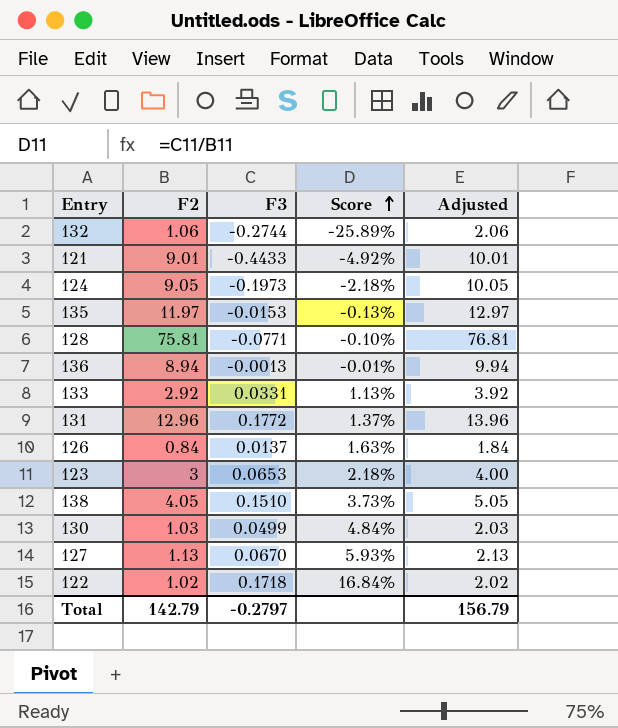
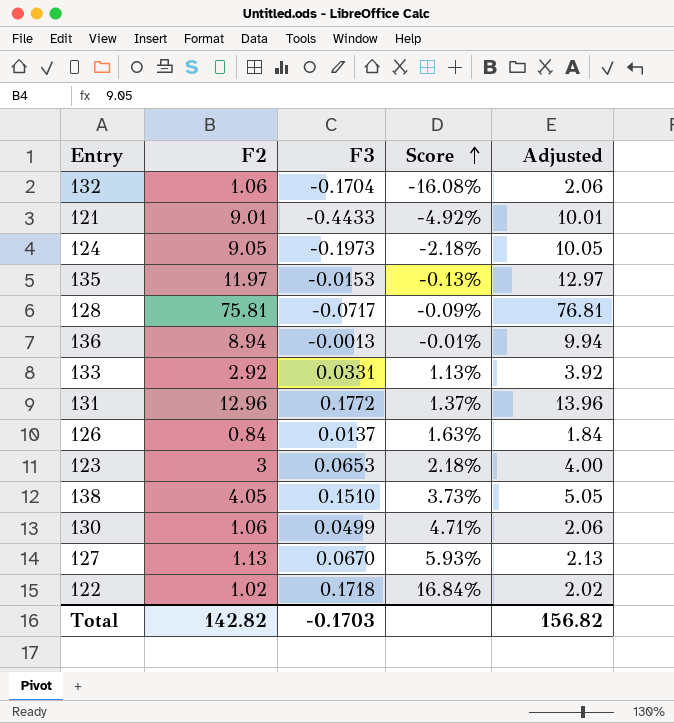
132 | F3: -0.2744 -> -0.1704
132 | Score: -25.89% -> -16.08%
128 | F3: -0.0771 -> -0.0717
128 | Score: -0.10% -> -0.09%
130 | F2: 1.03 -> 1.06
130 | Score: 4.84% -> 4.71%
130 | Adjusted: 2.03 -> 2.06
Total | F2: 142.79 -> 142.82
Total | F3: -0.2797 -> -0.1703
Total | Adjusted: 156.79 -> 156.82

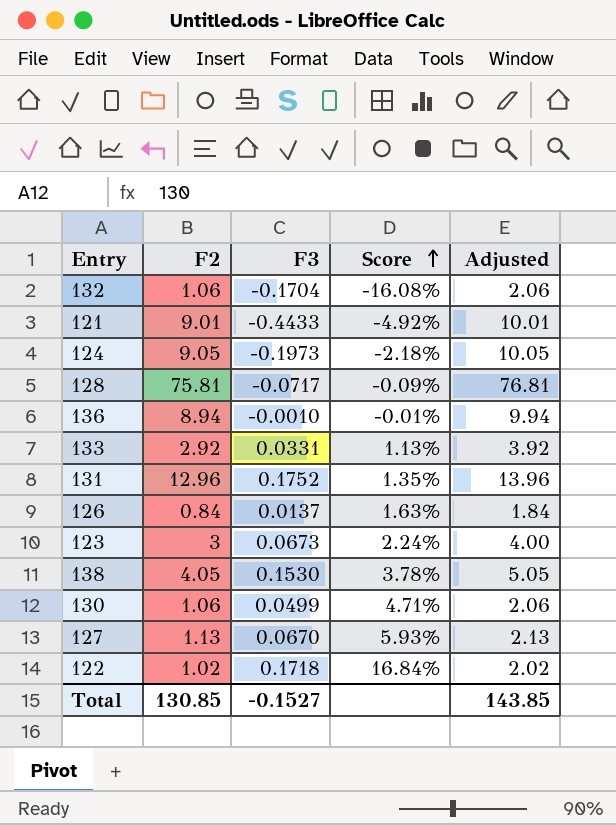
row 135: 11.97 | -0.0153 | -0.13% | 12.97 -> none
136 | F3: -0.0013 -> -0.0010
131 | F3: 0.1772 -> 0.1752
131 | Score: 1.37% -> 1.35%
123 | F3: 0.0653 -> 0.0673
123 | Score: 2.18% -> 2.24%
138 | F3: 0.1510 -> 0.1530
138 | Score: 3.73% -> 3.78%
Total | F2: 142.82 -> 130.85
Total | F3: -0.1703 -> -0.1527
Total | Adjusted: 156.82 -> 143.85

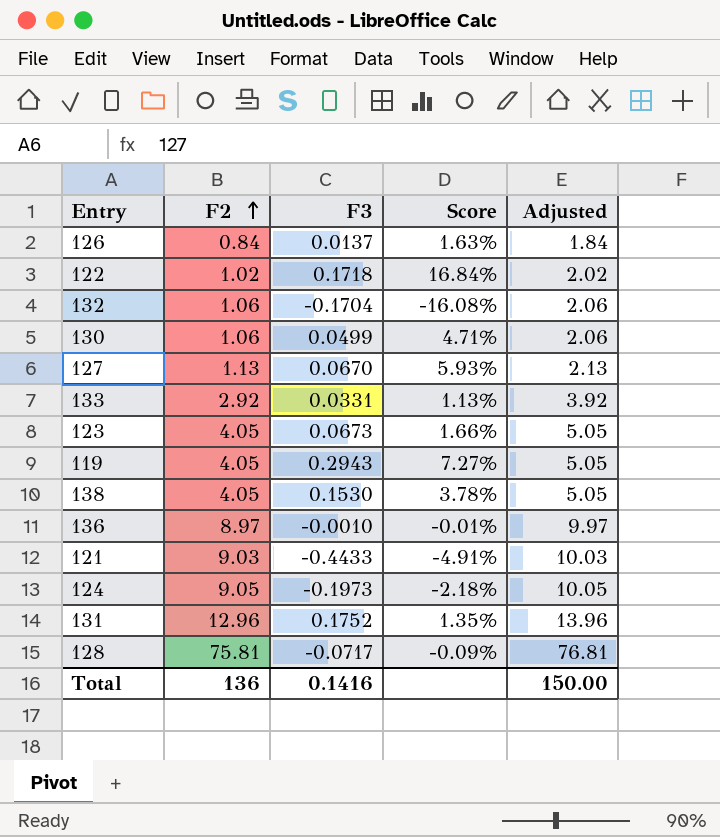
row order: Score ascending -> F2 ascending
123 | F2: 3 -> 4.05
123 | Score: 2.24% -> 1.66%
123 | Adjusted: 4.00 -> 5.05
row 119: none -> 4.05 | 0.2943 | 7.27% | 5.05
136 | F2: 8.94 -> 8.97
136 | Adjusted: 9.94 -> 9.97
121 | F2: 9.01 -> 9.03
121 | Score: -4.92% -> -4.91%
121 | Adjusted: 10.01 -> 10.03
Total | F2: 130.85 -> 136
Total | F3: -0.1527 -> 0.1416
Total | Adjusted: 143.85 -> 150.00

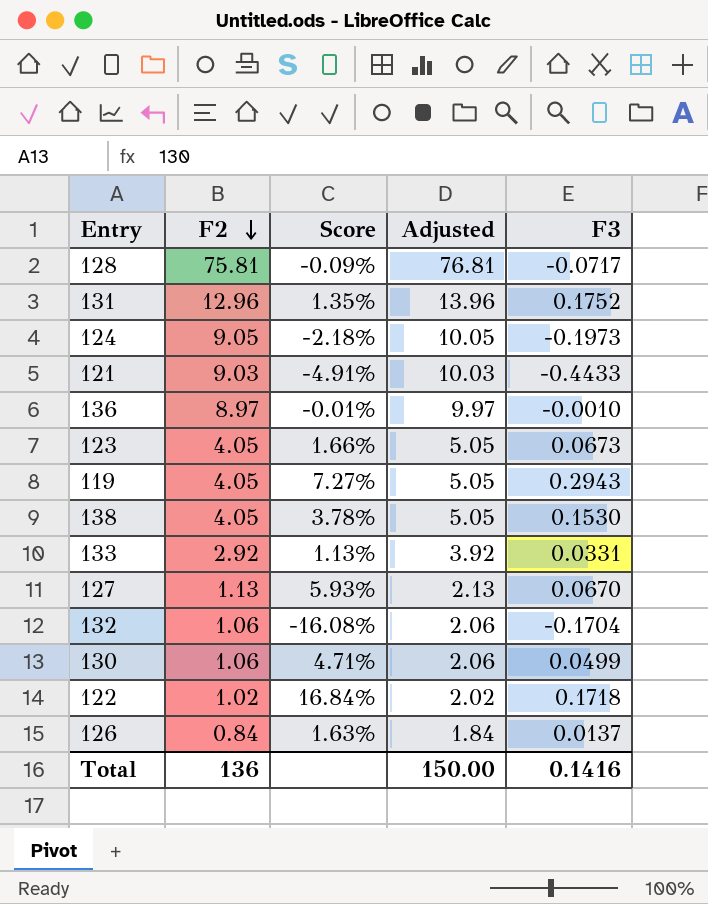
row order: F2 ascending -> F2 descending
column F3 | position: 3 -> 5

